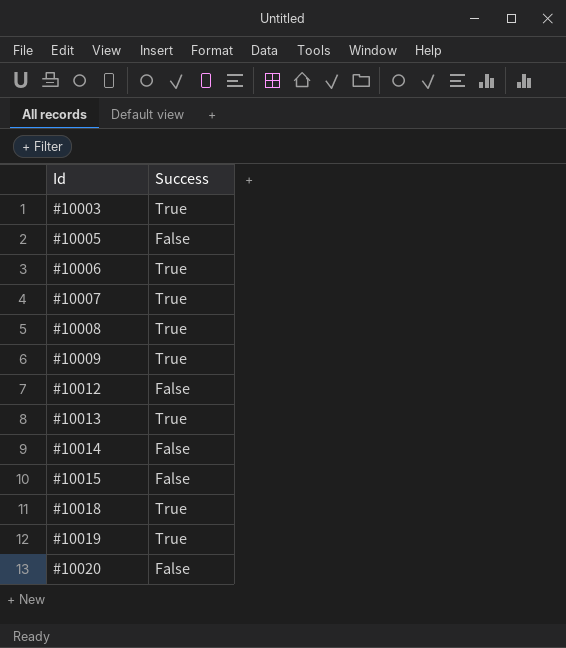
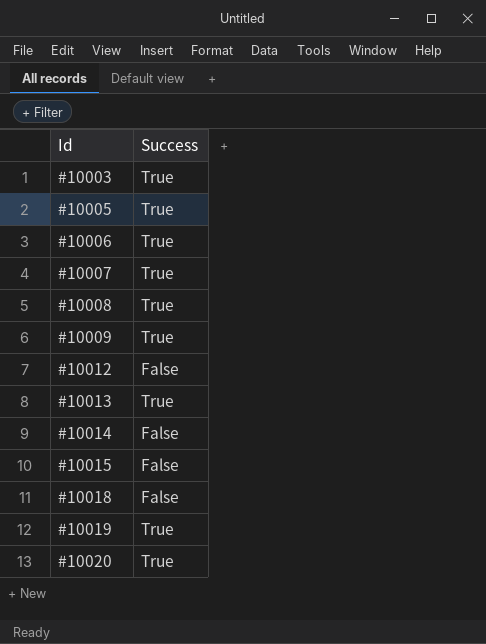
#10005 | Success: False -> True
#10018 | Success: True -> False
#10020 | Success: False -> True

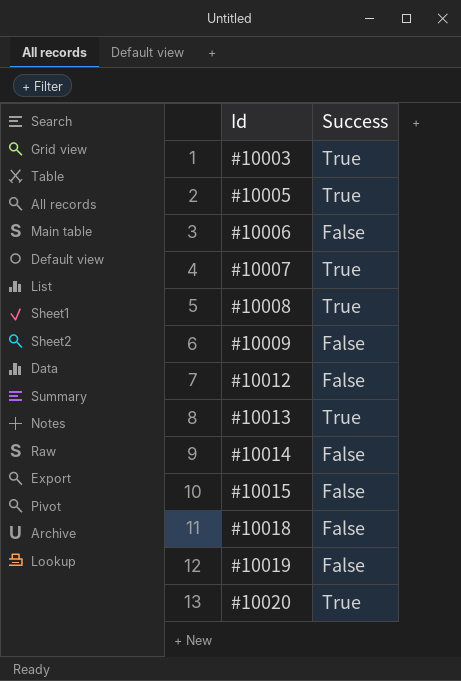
#10006 | Success: True -> False
#10009 | Success: True -> False
#10019 | Success: True -> False

